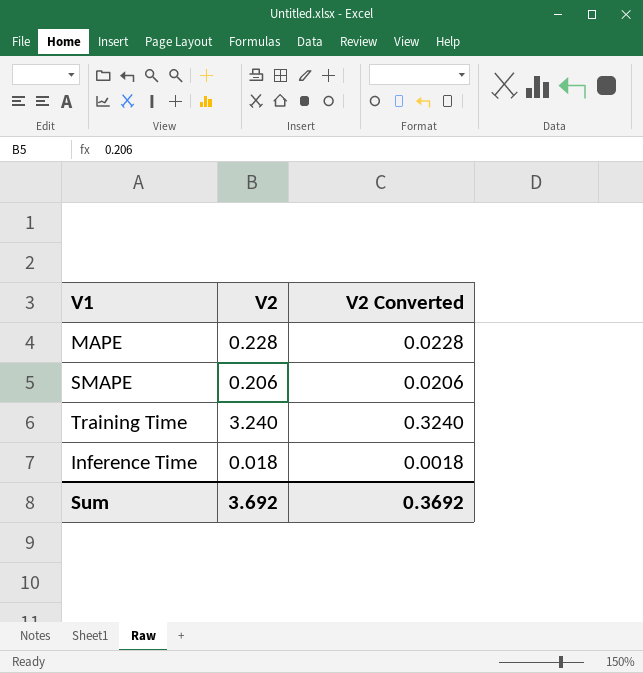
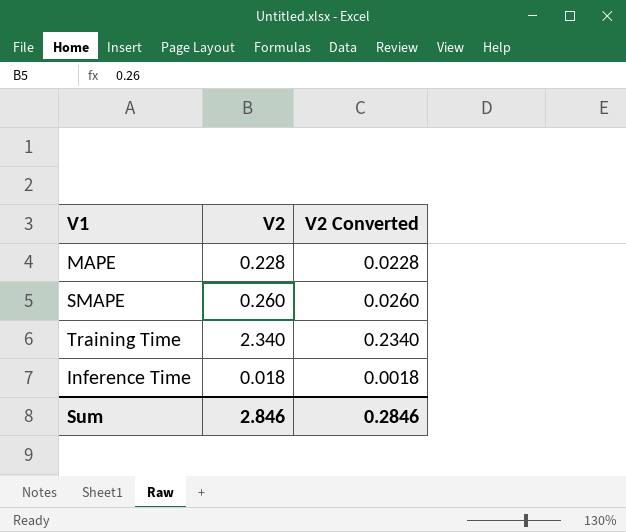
SMAPE | V2: 0.206 -> 0.260
SMAPE | V2 Converted: 0.0206 -> 0.0260
Training Time | V2: 3.240 -> 2.340
Training Time | V2 Converted: 0.3240 -> 0.2340
Sum | V2: 3.692 -> 2.846
Sum | V2 Converted: 0.3692 -> 0.2846

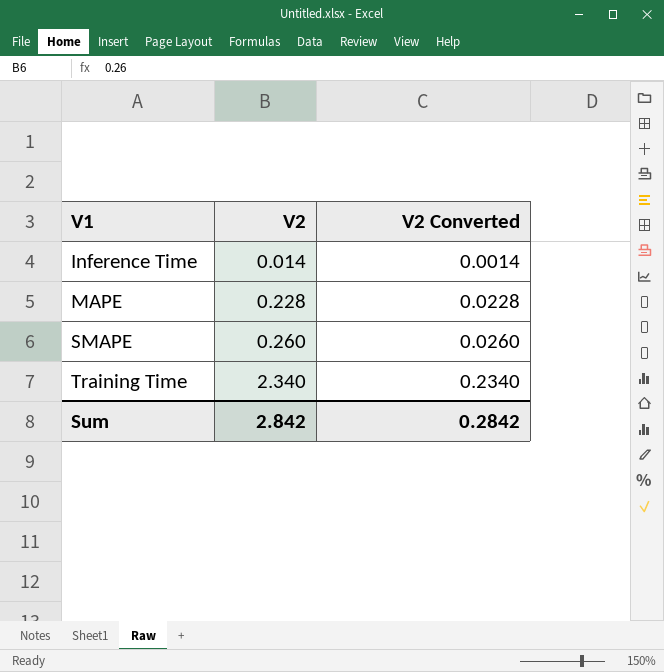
row order: none -> V1 ascending
Inference Time | V2: 0.018 -> 0.014
Inference Time | V2 Converted: 0.0018 -> 0.0014
Sum | V2: 2.846 -> 2.842
Sum | V2 Converted: 0.2846 -> 0.2842

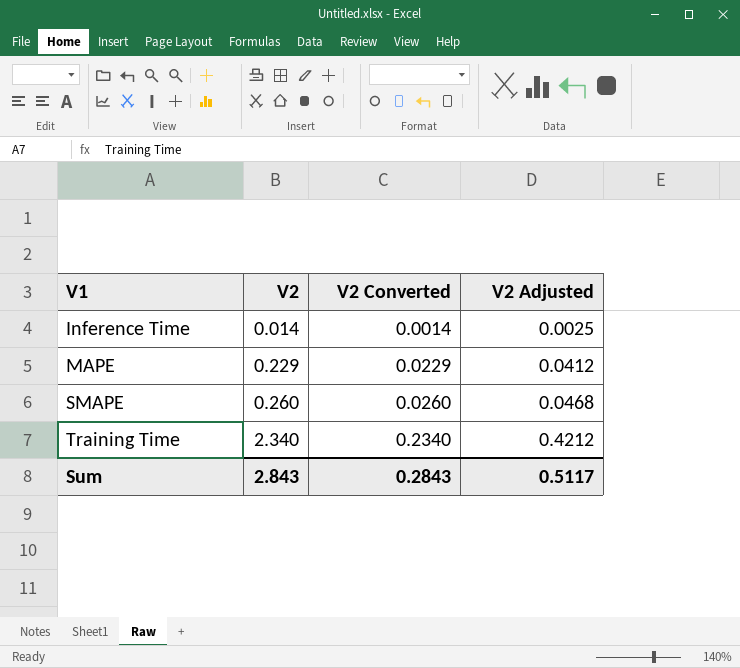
column V2 Adjusted | formula: none -> [V2] * 0.18
MAPE | V2: 0.228 -> 0.229
MAPE | V2 Converted: 0.0228 -> 0.0229
Sum | V2: 2.842 -> 2.843
Sum | V2 Converted: 0.2842 -> 0.2843

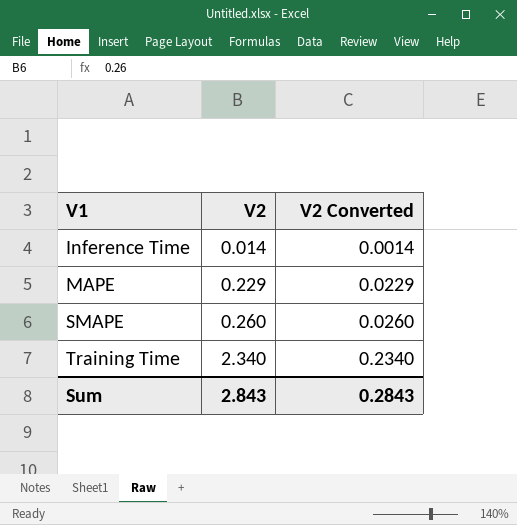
column V2 Adjusted | formula: [V2] * 0.18 -> none

